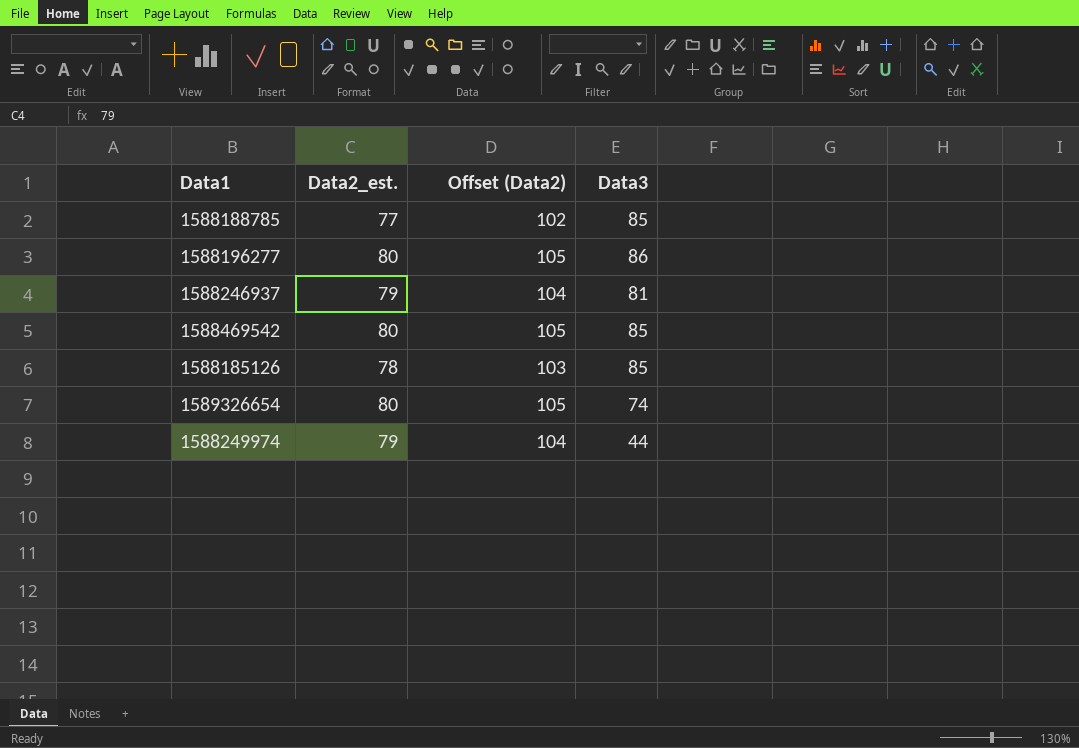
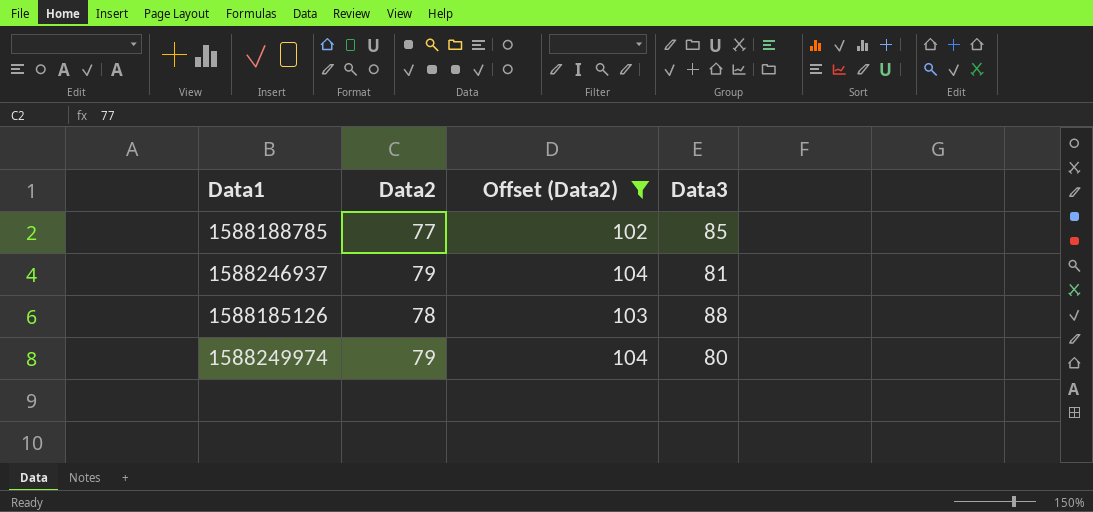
filter: none -> Offset (Data2) != 105
column name: Data2_est. -> Data2
1588185126 | Data3: 85 -> 88
1588249974 | Data3: 44 -> 80

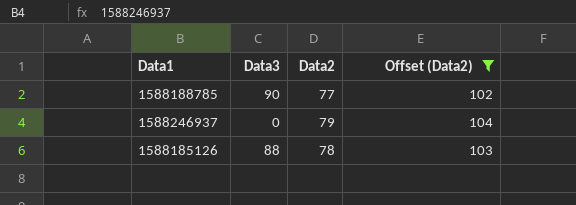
column Data3 | position: 4 -> 2
row 1588249974: 79 | 104 | 80 -> none
1588188785 | Data3: 85 -> 90
1588246937 | Data3: 81 -> 0

